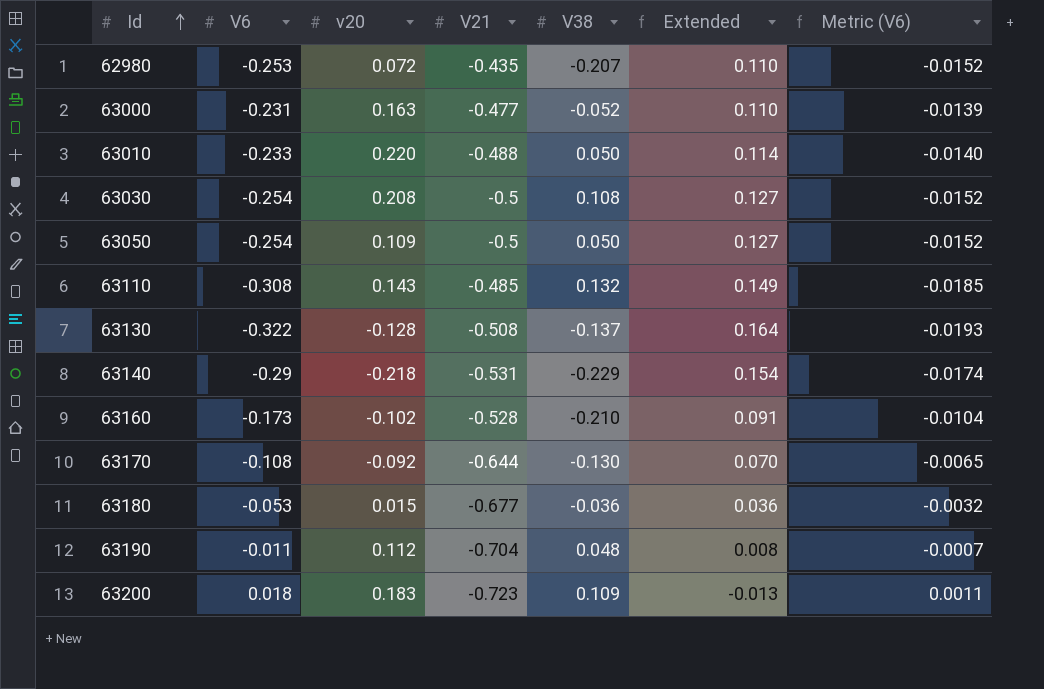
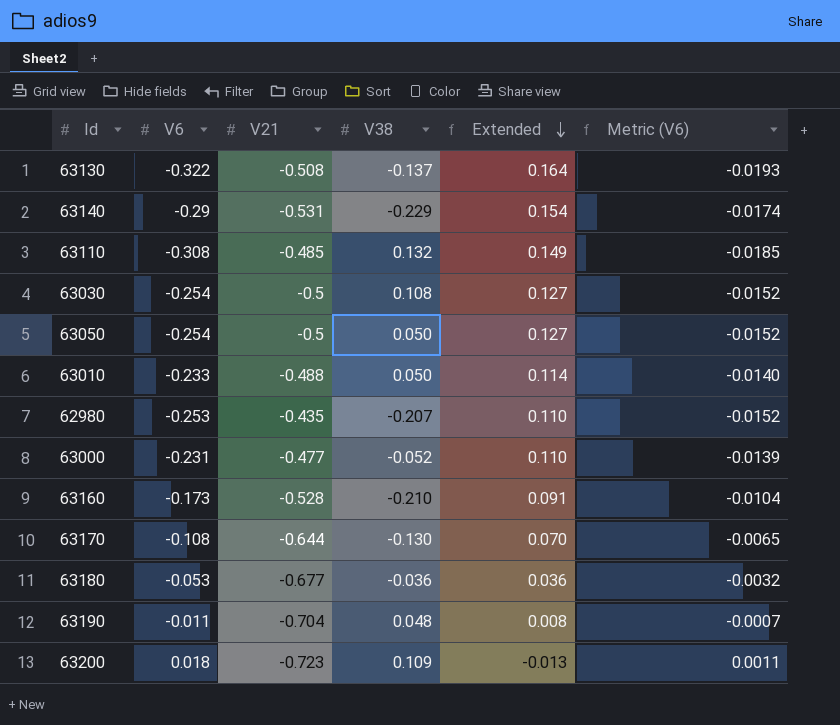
row order: Id ascending -> Extended descending
column v20 | position: 3 -> none

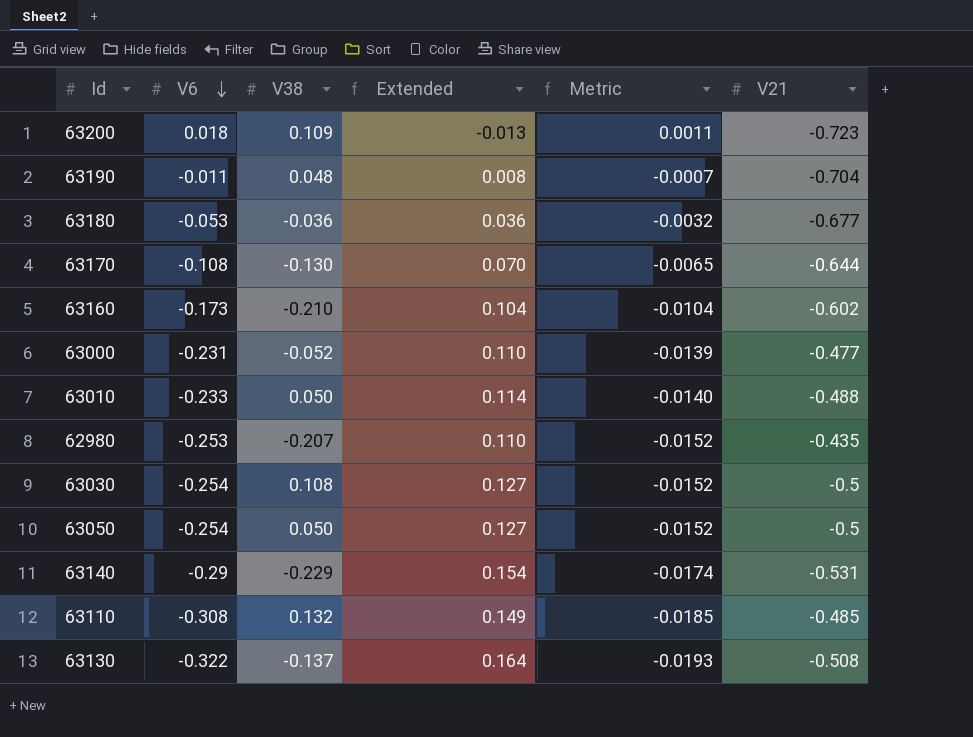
row order: Extended descending -> V6 descending
column name: Metric (V6) -> Metric
column V21 | position: 3 -> 6
63160 | Extended: 0.091 -> 0.104
63160 | V21: -0.528 -> -0.602

